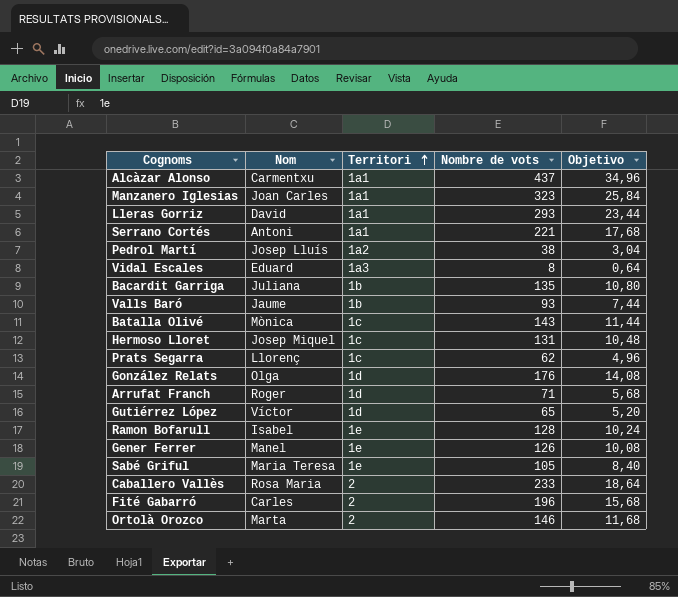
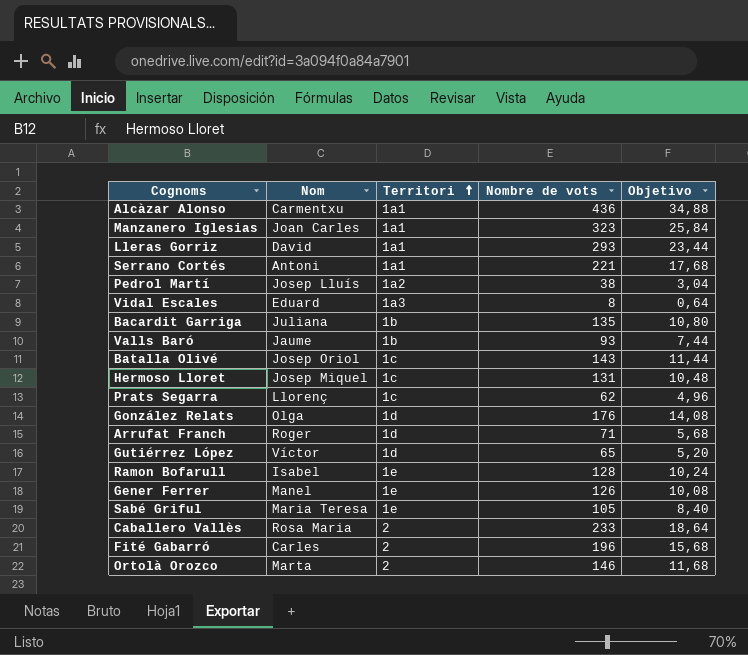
Alcàzar Alonso | Nombre de vots: 437 -> 436
Alcàzar Alonso | Objetivo: 34,96 -> 34,88
Batalla Olivé | Nom: Mònica -> Josep Oriol

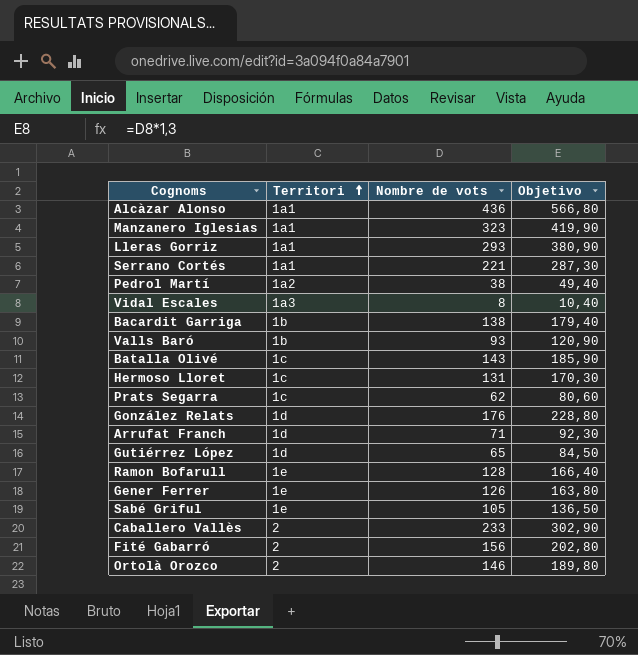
column Nom | position: 2 -> none
column Objetivo | formula: [Nombre de vots] * 0,08 -> [Nombre de vots] * 1,3
Bacardit Garriga | Nombre de vots: 135 -> 138
Fité Gabarró | Nombre de vots: 196 -> 156

